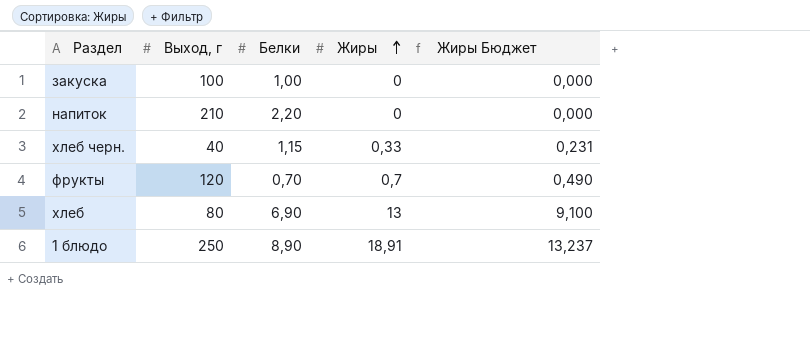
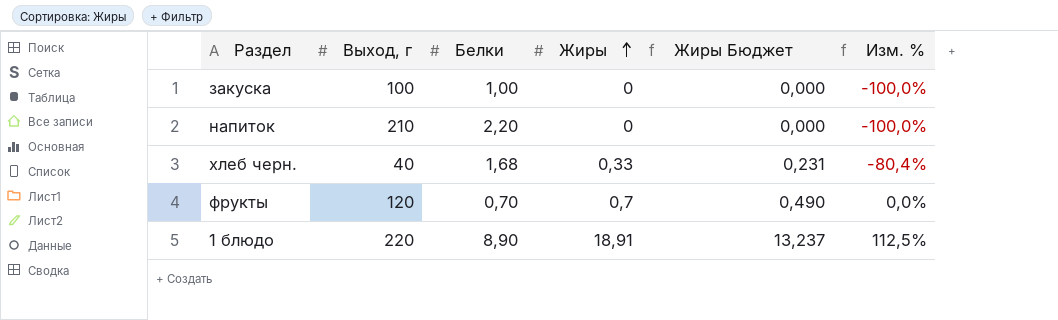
column Изм. % | formula: none -> ([Жиры] - [Белки]) / [Белки]
row хлеб: 80 | 6,90 | 13 | 9,100 -> none
хлеб черн. | Белки: 1,15 -> 1,68
1 блюдо | Выход, г: 250 -> 220

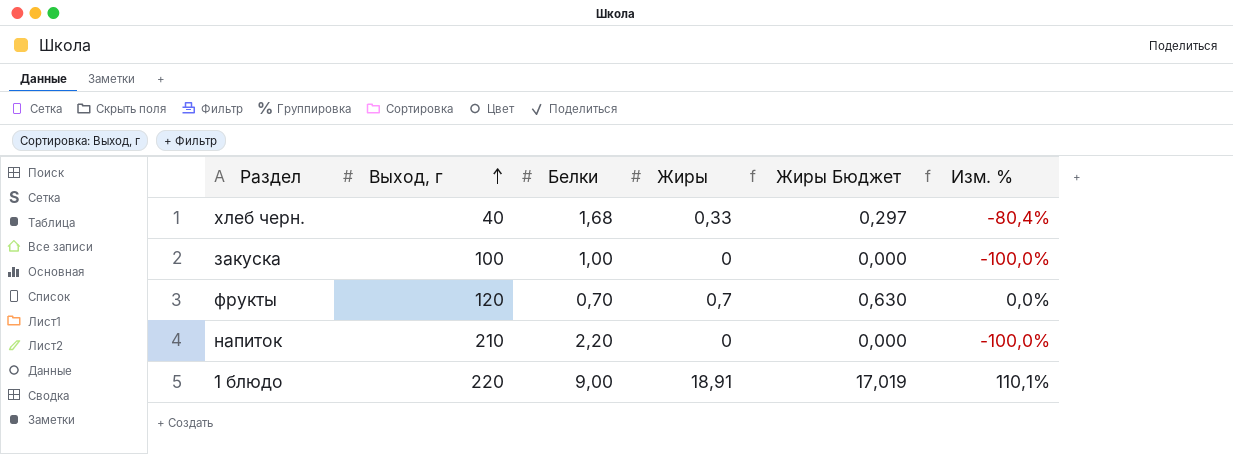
row order: Жиры ascending -> Выход, г ascending
column Жиры Бюджет | formula: [Жиры] * 0,7 -> [Жиры] * 0,9
1 блюдо | Белки: 8,90 -> 9,00
1 блюдо | Изм. %: 112,5% -> 110,1%

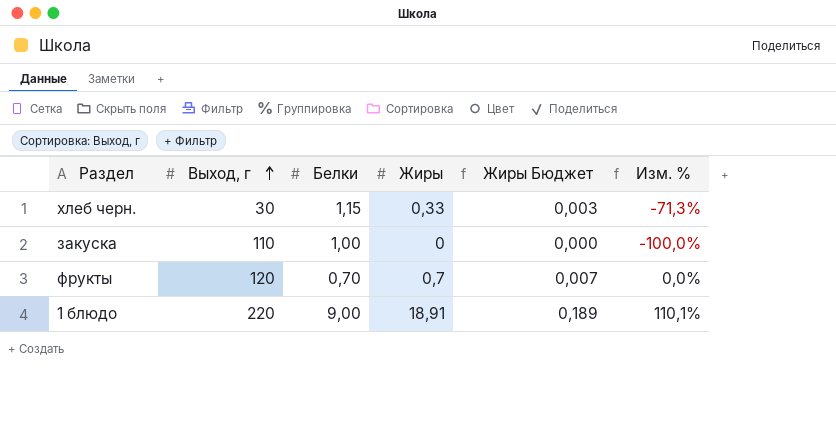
column Жиры Бюджет | formula: [Жиры] * 0,9 -> [Жиры] * 0,01
row напиток: 210 | 2,20 | 0 | 0,000 | -100,0% -> none
хлеб черн. | Выход, г: 40 -> 30
хлеб черн. | Белки: 1,68 -> 1,15
хлеб черн. | Изм. %: -80,4% -> -71,3%
закуска | Выход, г: 100 -> 110

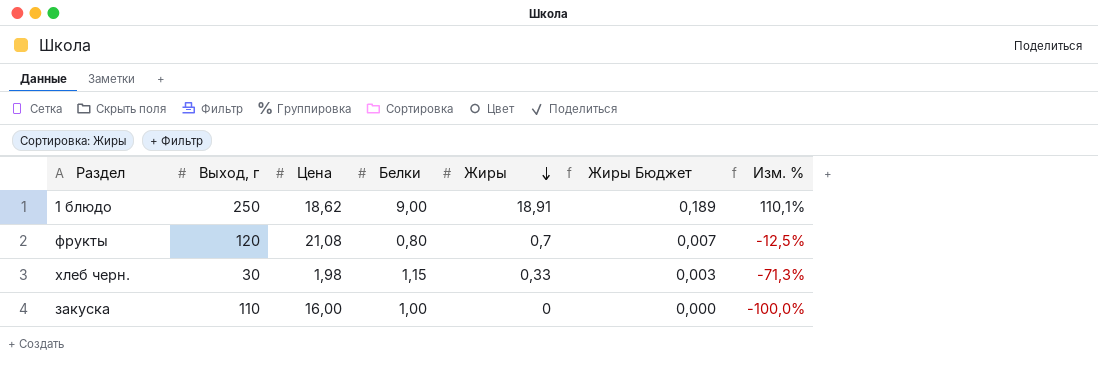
row order: Выход, г ascending -> Жиры descending
column Цена | position: none -> 3
1 блюдо | Выход, г: 220 -> 250
фрукты | Белки: 0,70 -> 0,80
фрукты | Изм. %: 0,0% -> -12,5%

